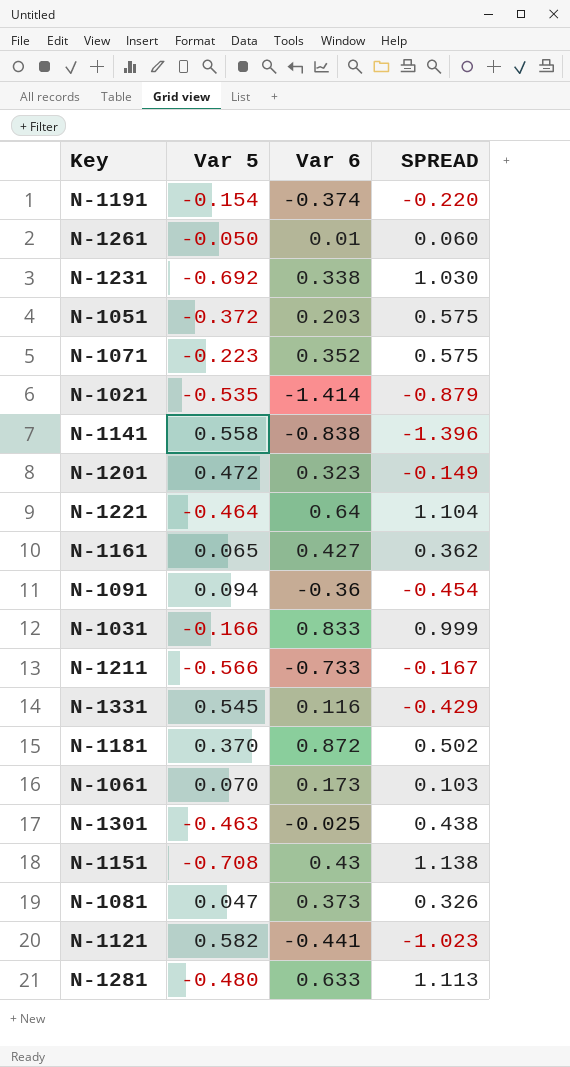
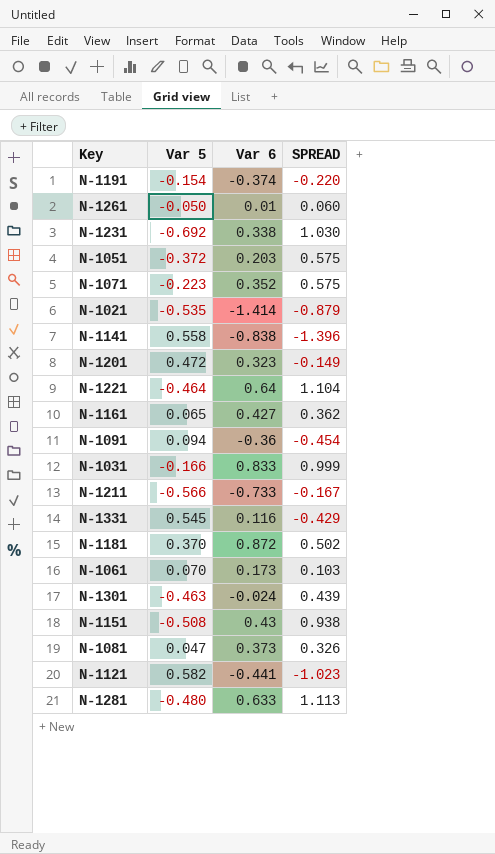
N-1301 | Var 6: -0.025 -> -0.024
N-1301 | SPREAD: 0.438 -> 0.439
N-1151 | Var 5: -0.708 -> -0.508
N-1151 | SPREAD: 1.138 -> 0.938

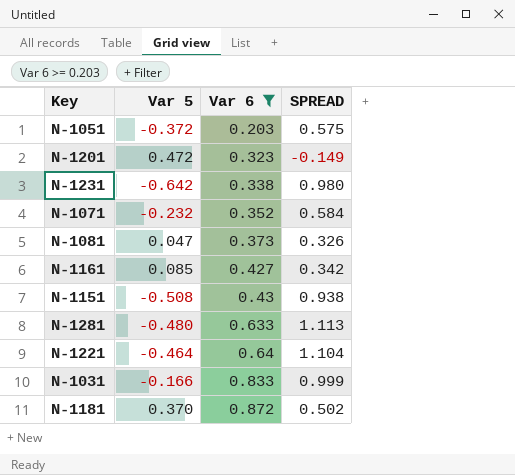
filter: none -> Var 6 >= 0.203
row order: none -> Var 6 ascending
N-1231 | Var 5: -0.692 -> -0.642
N-1231 | SPREAD: 1.030 -> 0.980
N-1071 | Var 5: -0.223 -> -0.232
N-1071 | SPREAD: 0.575 -> 0.584
N-1161 | Var 5: 0.065 -> 0.085
N-1161 | SPREAD: 0.362 -> 0.342

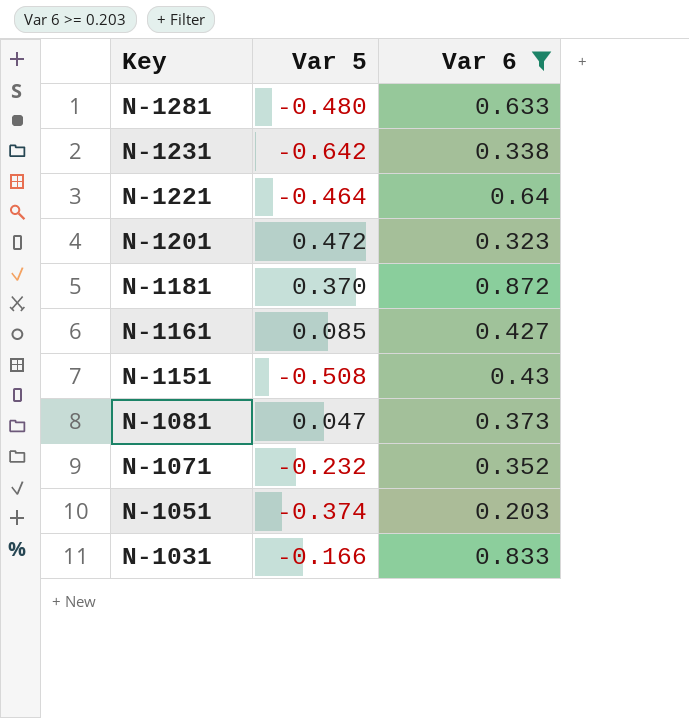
row order: Var 6 ascending -> Key descending
column SPREAD | formula: [Var 6] - [Var 5] -> none
N-1051 | Var 5: -0.372 -> -0.374

